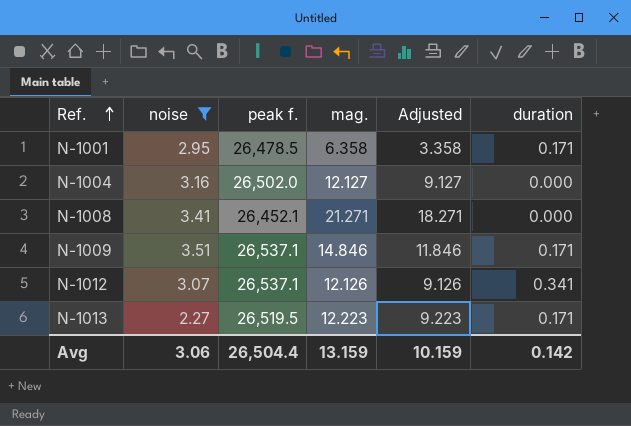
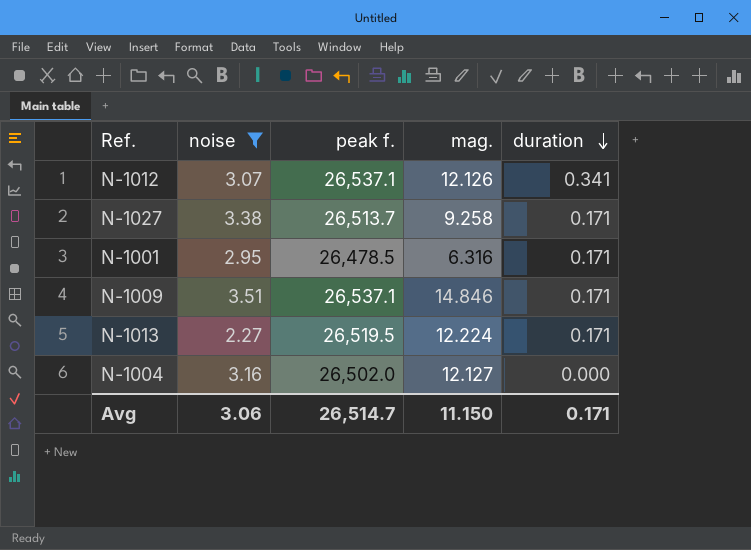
row order: Ref. ascending -> duration descending
column Adjusted | formula: [mag.] - 3 -> none
row N-1008: 3.41 | 26,452.1 | 21.271 | 18.271 | 0.000 -> none
row N-1027: none -> 3.38 | 26,513.7 | 9.258 | 0.171
N-1001 | mag.: 6.358 -> 6.316
N-1013 | mag.: 12.223 -> 12.224
Avg | peak f.: 26,504.4 -> 26,514.7
Avg | mag.: 13.159 -> 11.150
Avg | duration: 0.142 -> 0.171

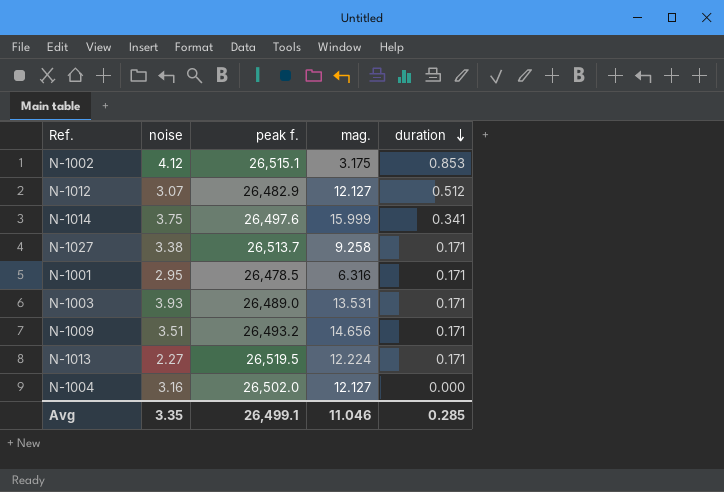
filter: noise <= 3.51 -> none
N-1012 | peak f.: 26,537.1 -> 26,482.9
N-1012 | mag.: 12.126 -> 12.127
N-1012 | duration: 0.341 -> 0.512
N-1009 | peak f.: 26,537.1 -> 26,493.2
N-1009 | mag.: 14.846 -> 14.656
Avg | noise: 3.06 -> 3.35
Avg | peak f.: 26,514.7 -> 26,499.1
Avg | mag.: 11.150 -> 11.046
Avg | duration: 0.171 -> 0.285

